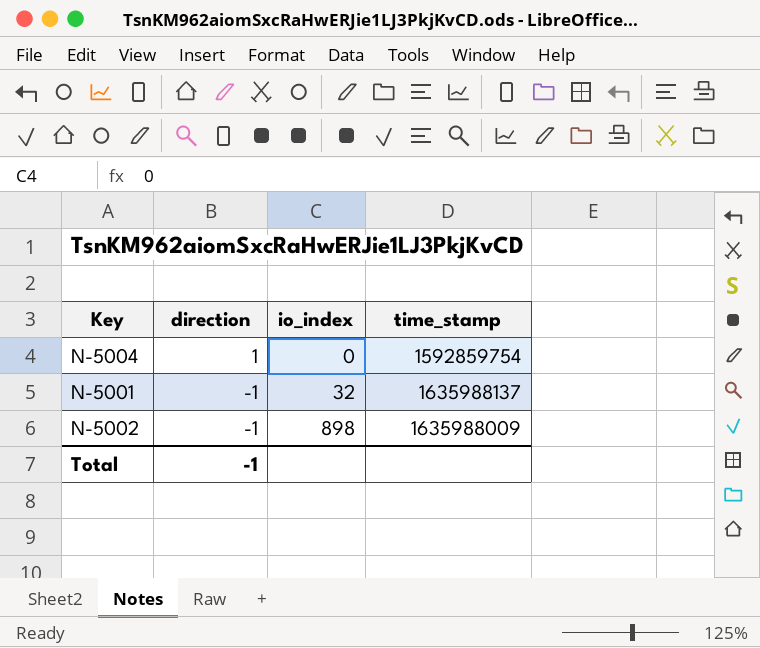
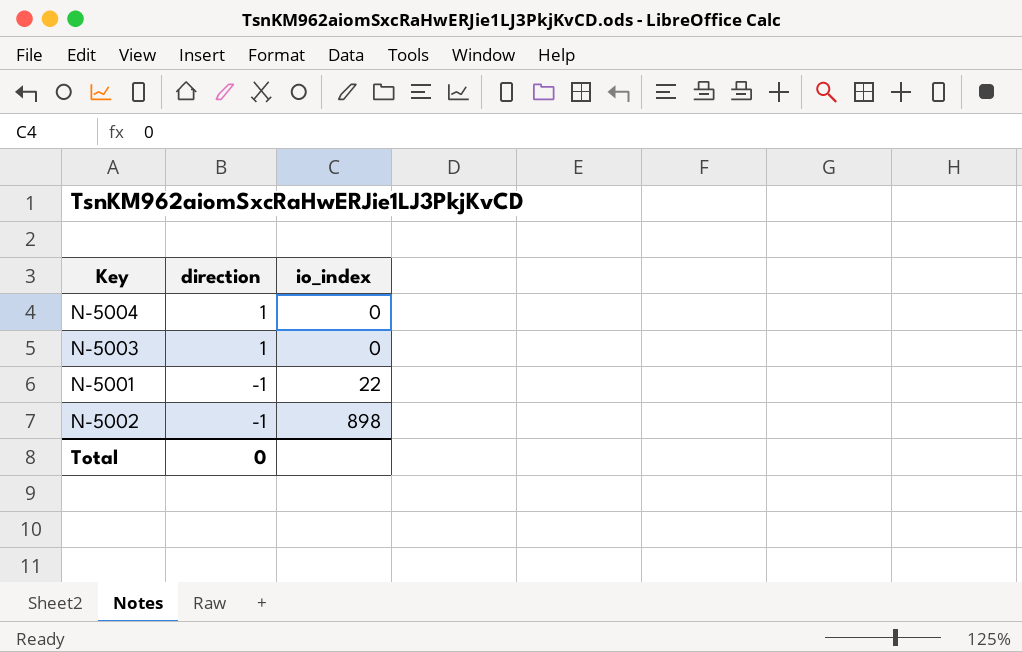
column time_stamp | position: 4 -> none
row N-5003: none -> 1 | 0
N-5001 | io_index: 32 -> 22
Total | direction: -1 -> 0

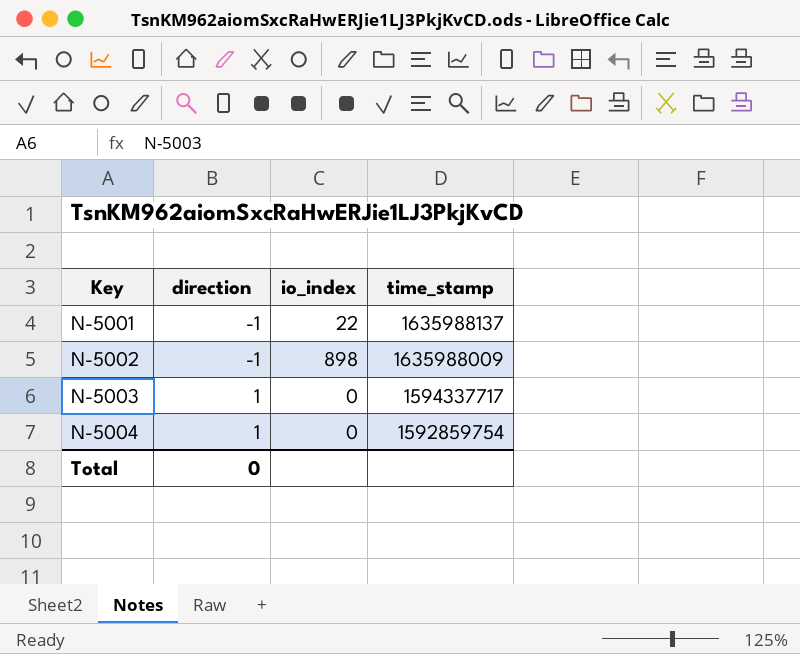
row order: direction descending -> Key ascending
column time_stamp | position: none -> 4

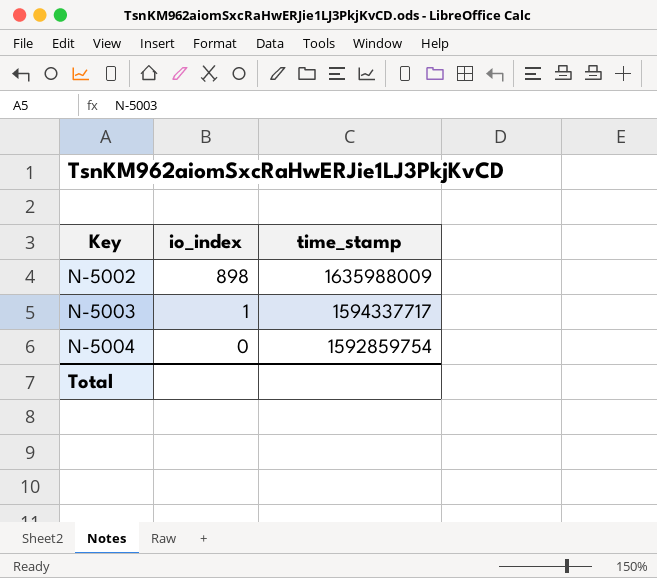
column direction | position: 2 -> none
row N-5001: -1 | 22 | 1635988137 -> none
N-5003 | io_index: 0 -> 1

